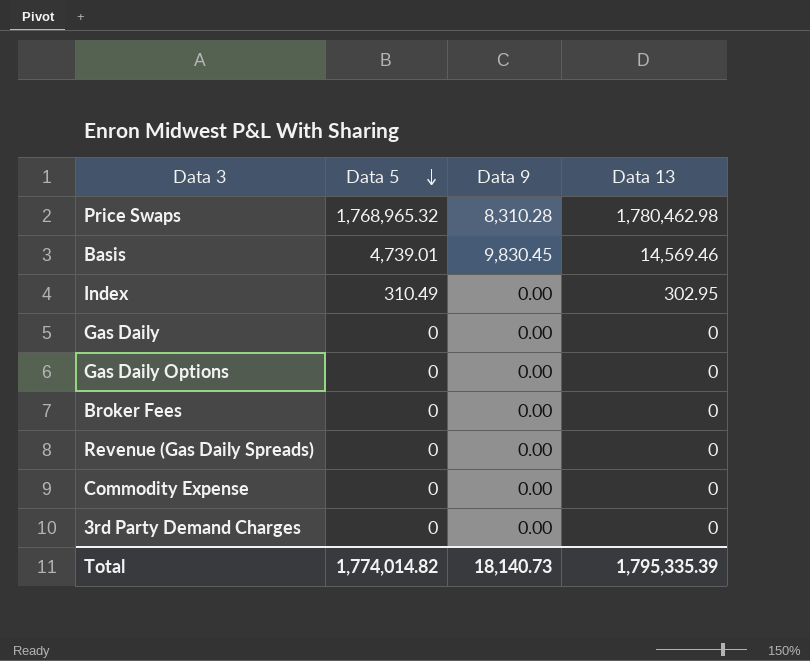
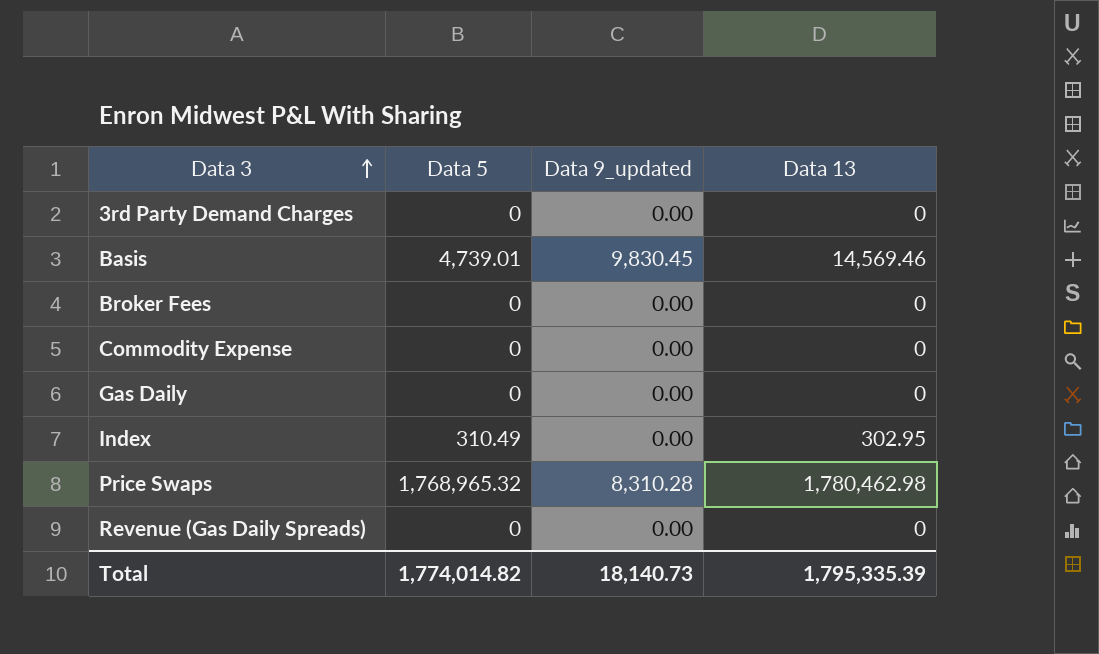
row order: Data 5 descending -> Data 3 ascending
column name: Data 9 -> Data 9_updated
row Gas Daily Options: 0 | 0.00 | 0 -> none

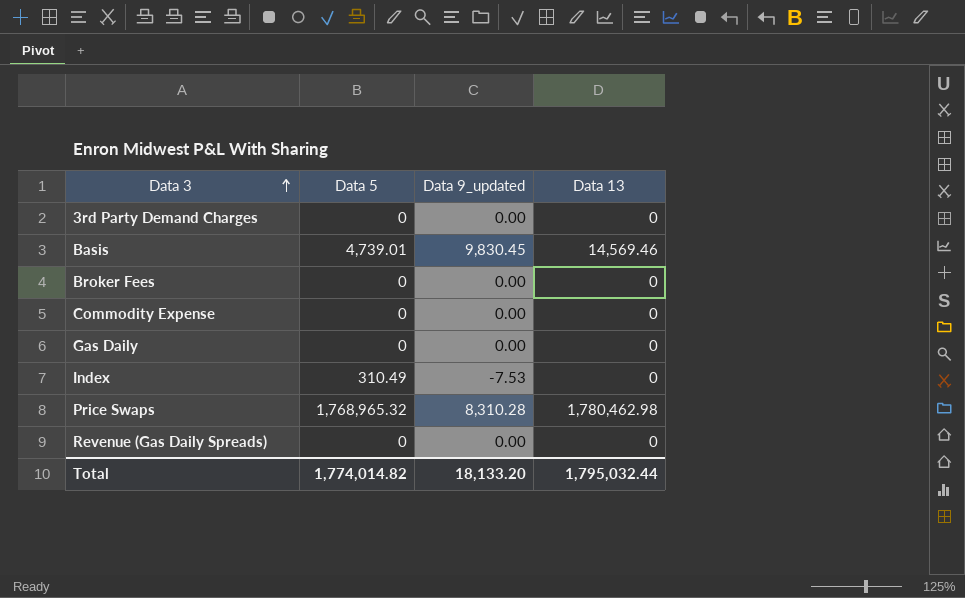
Index | Data 9_updated: 0.00 -> -7.53
Index | Data 13: 302.95 -> 0
Total | Data 9_updated: 18,140.73 -> 18,133.20
Total | Data 13: 1,795,335.39 -> 1,795,032.44

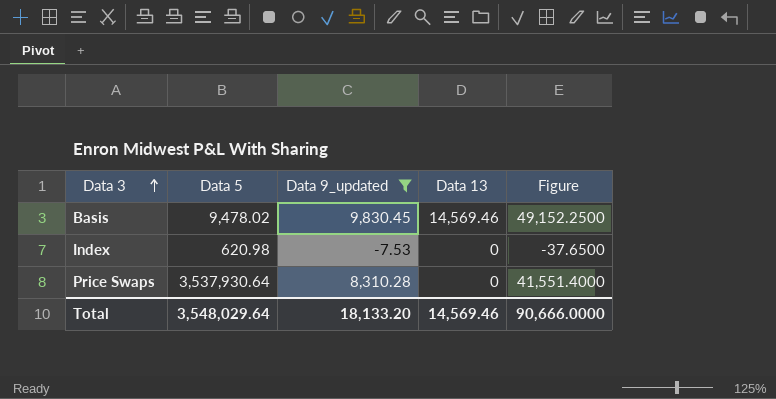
filter: none -> Data 9_updated != 0.00
column Figure | formula: none -> [Data 9_updated] * 5
Basis | Data 5: 4,739.01 -> 9,478.02
Index | Data 5: 310.49 -> 620.98
Price Swaps | Data 5: 1,768,965.32 -> 3,537,930.64
Price Swaps | Data 13: 1,780,462.98 -> 0
Total | Data 5: 1,774,014.82 -> 3,548,029.64
Total | Data 13: 1,795,032.44 -> 14,569.46

